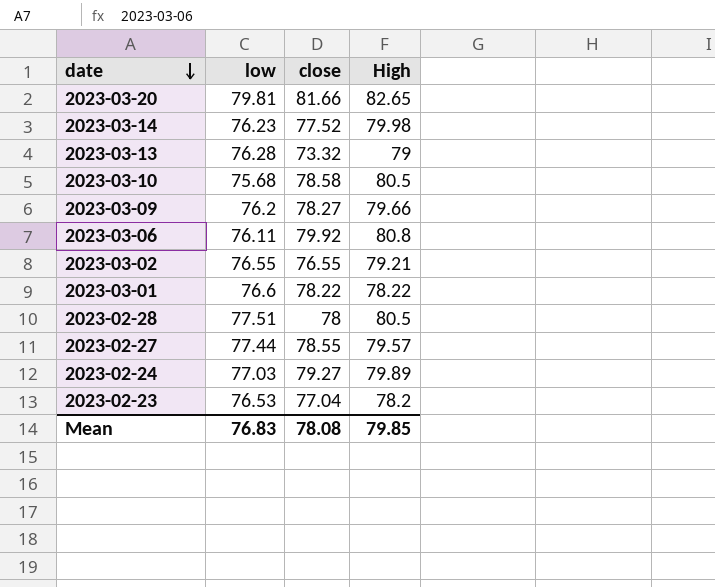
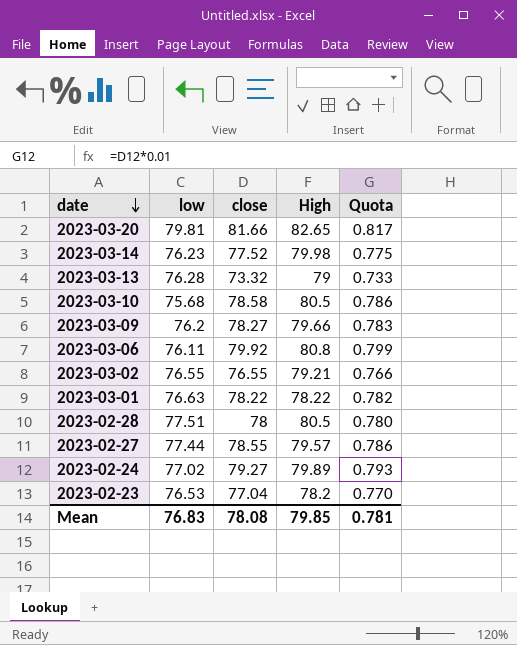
column Quota | formula: none -> [close] * 0.01
2023-03-01 | low: 76.6 -> 76.63
2023-02-24 | low: 77.03 -> 77.02

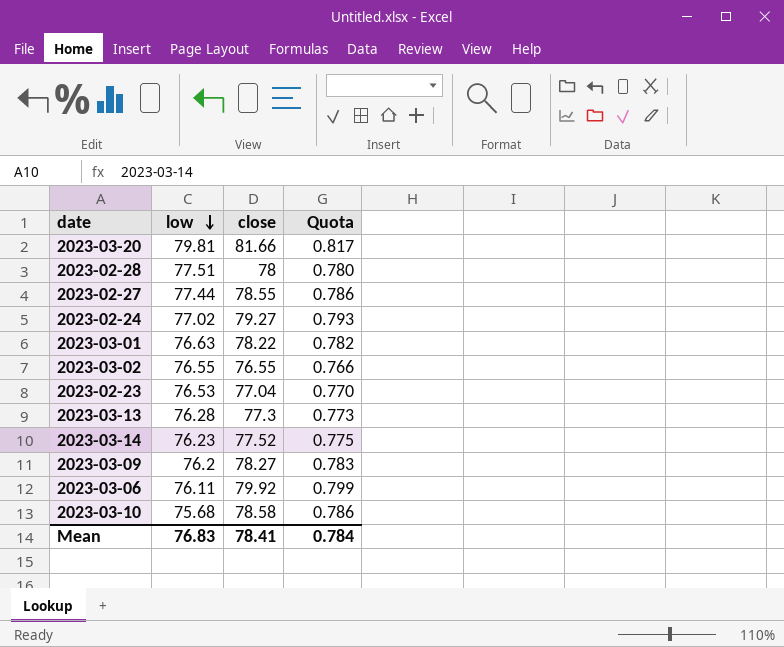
row order: date descending -> low descending
column High | position: 4 -> none
2023-03-13 | close: 73.32 -> 77.3
2023-03-13 | Quota: 0.733 -> 0.773
Mean | close: 78.08 -> 78.41
Mean | Quota: 0.781 -> 0.784

